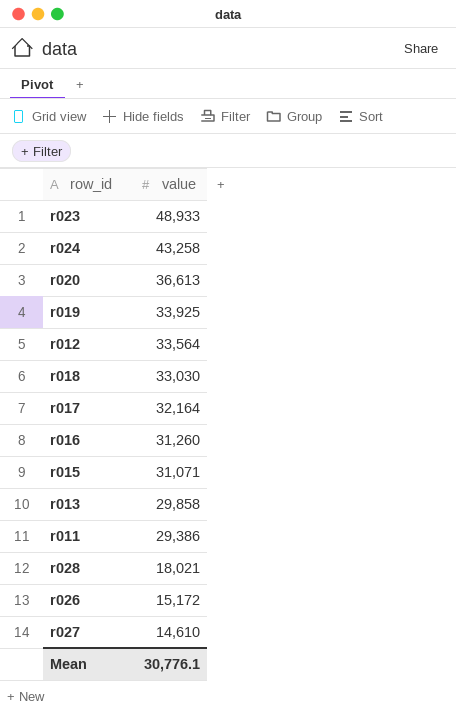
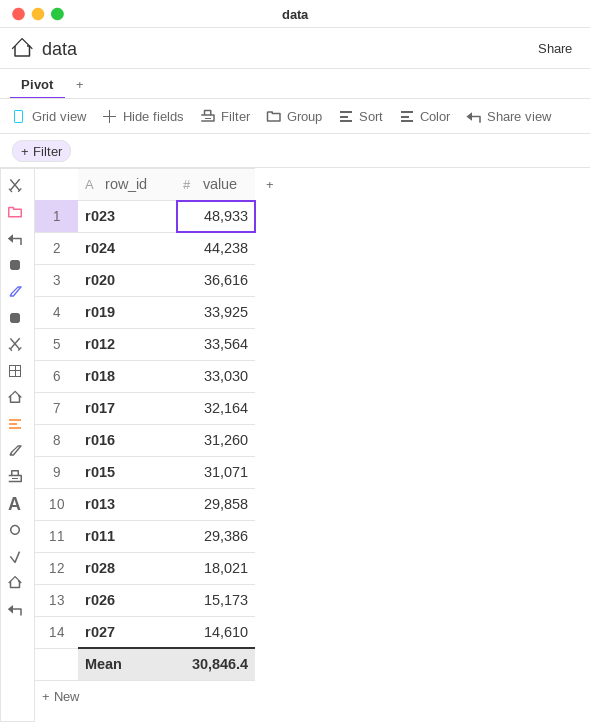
r024 | value: 43,258 -> 44,238
r020 | value: 36,613 -> 36,616
r026 | value: 15,172 -> 15,173
Mean | value: 30,776.1 -> 30,846.4

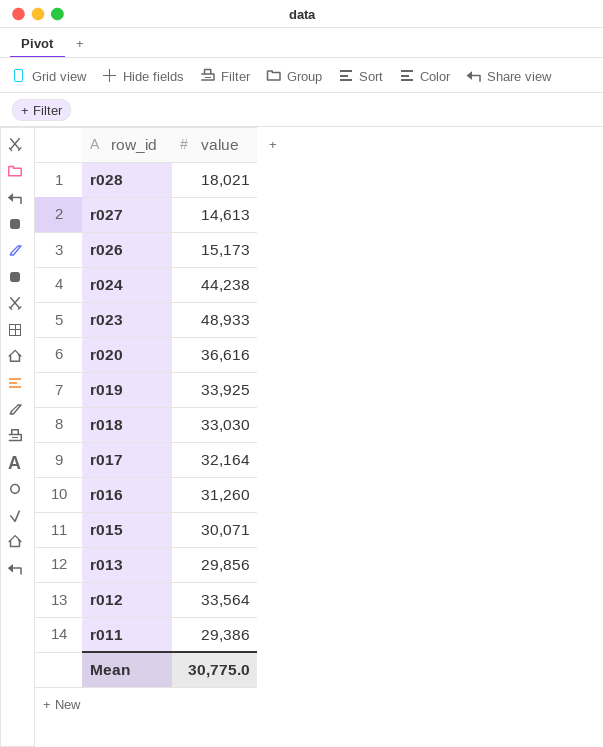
row order: value descending -> row_id descending
r027 | value: 14,610 -> 14,613
r015 | value: 31,071 -> 30,071
r013 | value: 29,858 -> 29,856
Mean | value: 30,846.4 -> 30,775.0

